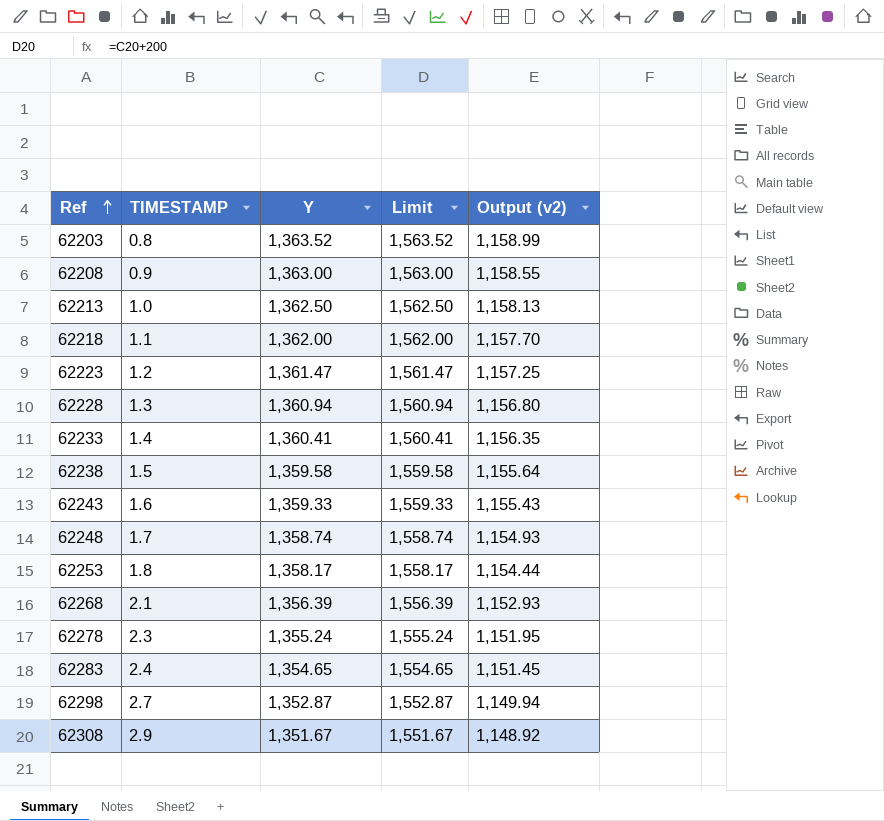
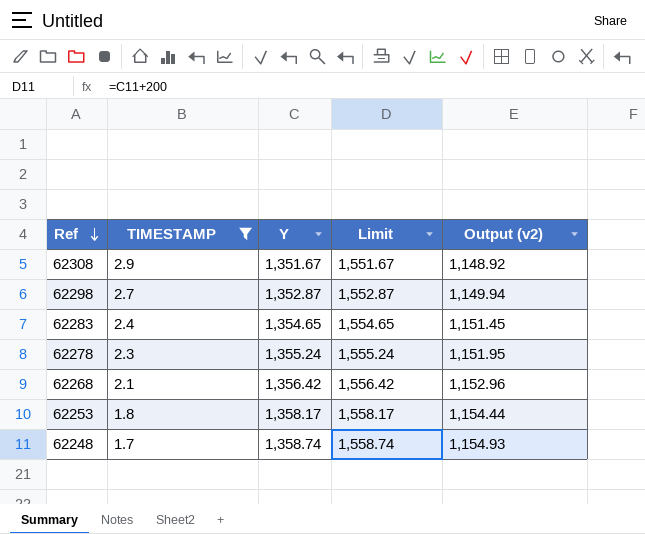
filter: none -> TIMESTAMP >= 1.7
row order: Ref ascending -> Ref descending
62268 | Y: 1,356.39 -> 1,356.42
62268 | Limit: 1,556.39 -> 1,556.42
62268 | Output (v2): 1,152.93 -> 1,152.96

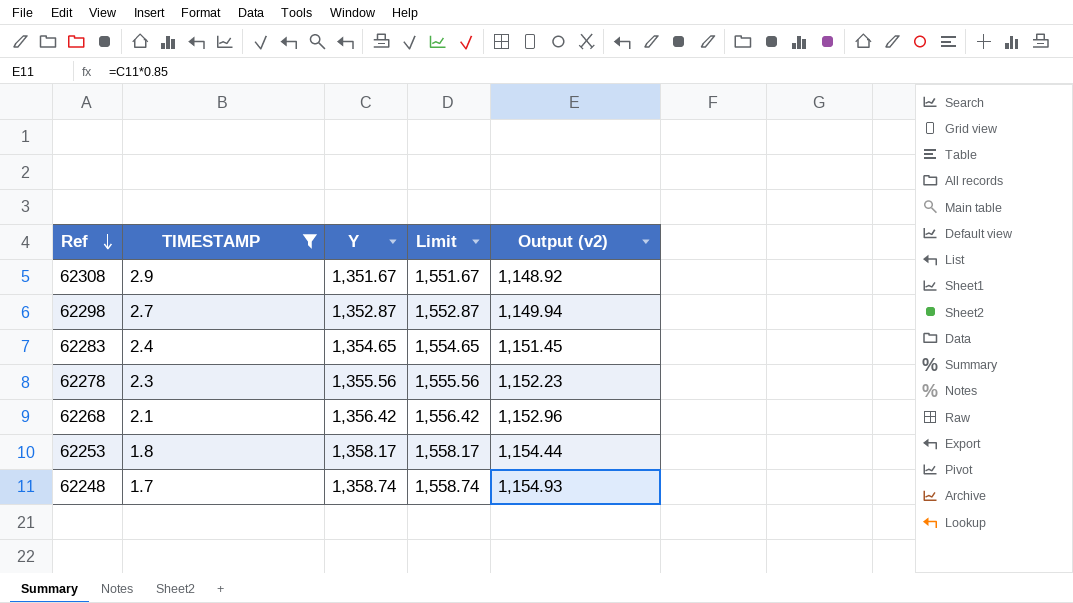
62278 | Y: 1,355.24 -> 1,355.56
62278 | Limit: 1,555.24 -> 1,555.56
62278 | Output (v2): 1,151.95 -> 1,152.23

